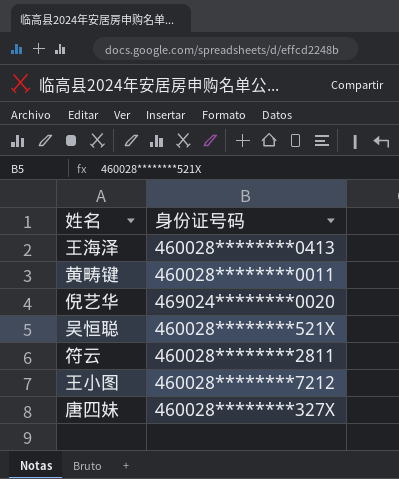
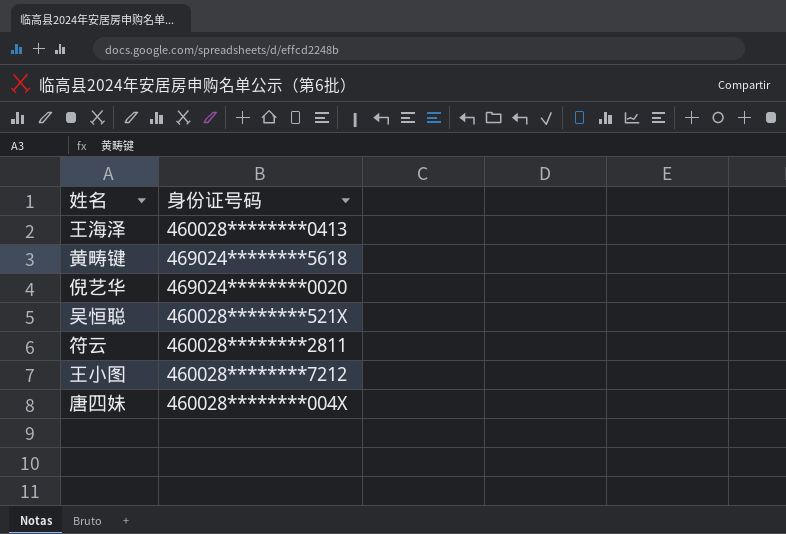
黄畴键 | 身份证号码: 460028********0011 -> 469024********5618
唐四妹 | 身份证号码: 460028********327X -> 460028********004X

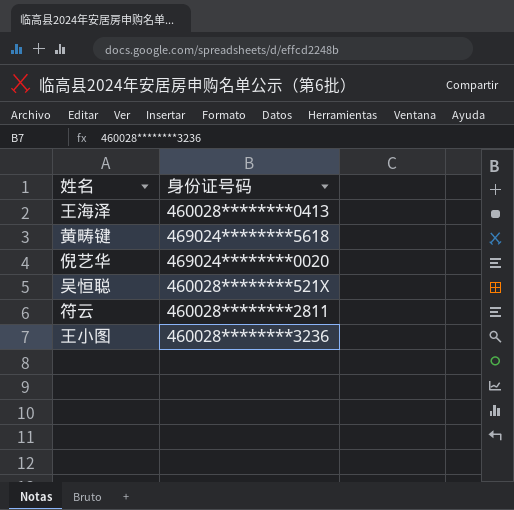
row 唐四妹: 460028********004X -> none
王小图 | 身份证号码: 460028********7212 -> 460028********3236

